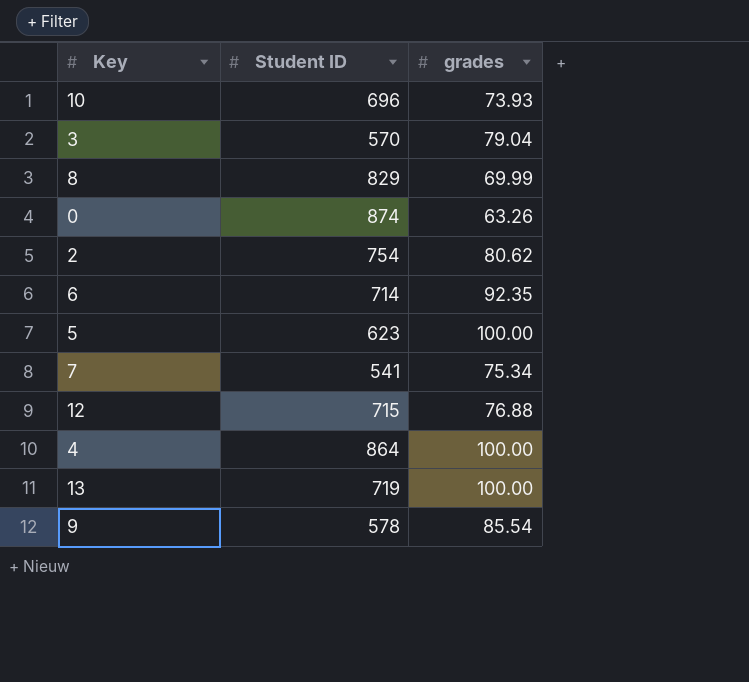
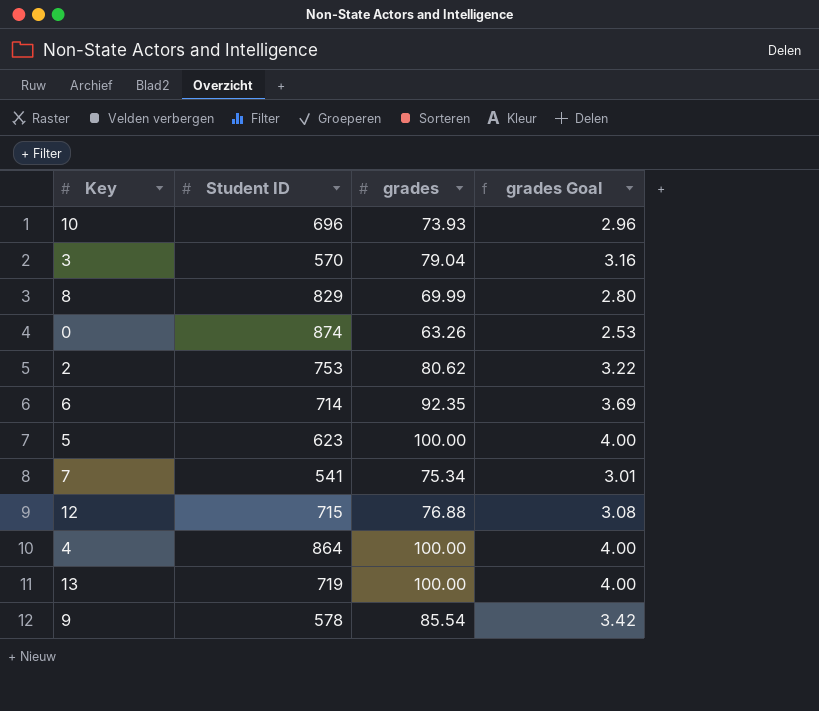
column grades Goal | formula: none -> [grades] * 0.04
2 | Student ID: 754 -> 753

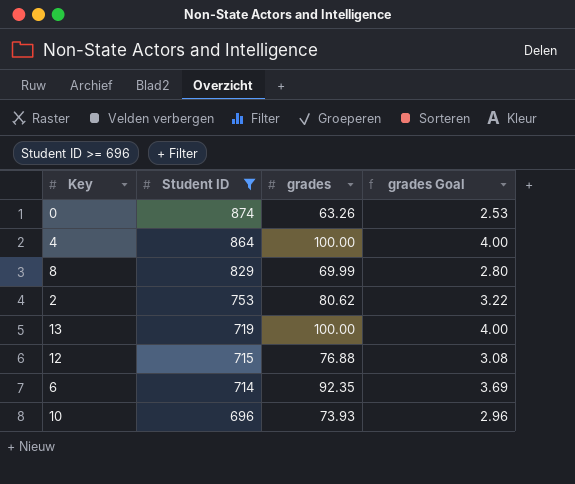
filter: none -> Student ID >= 696
row order: none -> Student ID descending

